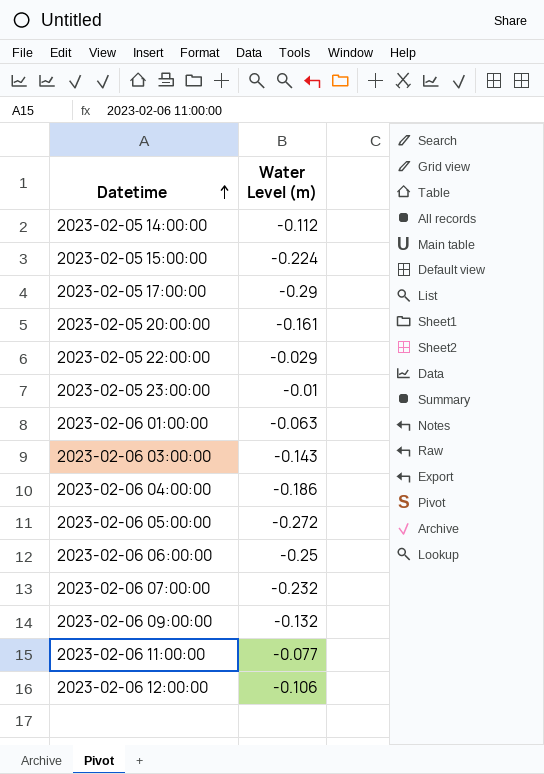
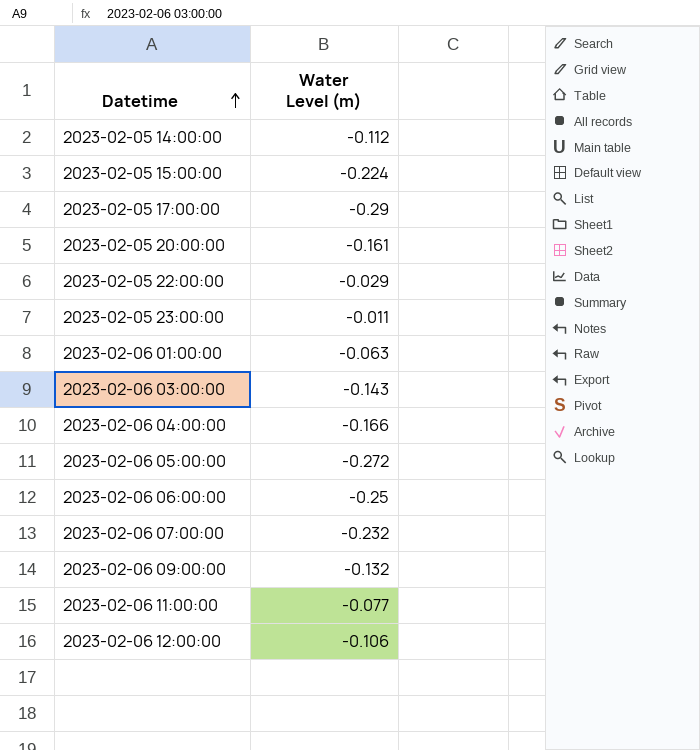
2023-02-05 23:00:00 | Water Level (m): -0.01 -> -0.011
2023-02-06 04:00:00 | Water Level (m): -0.186 -> -0.166

